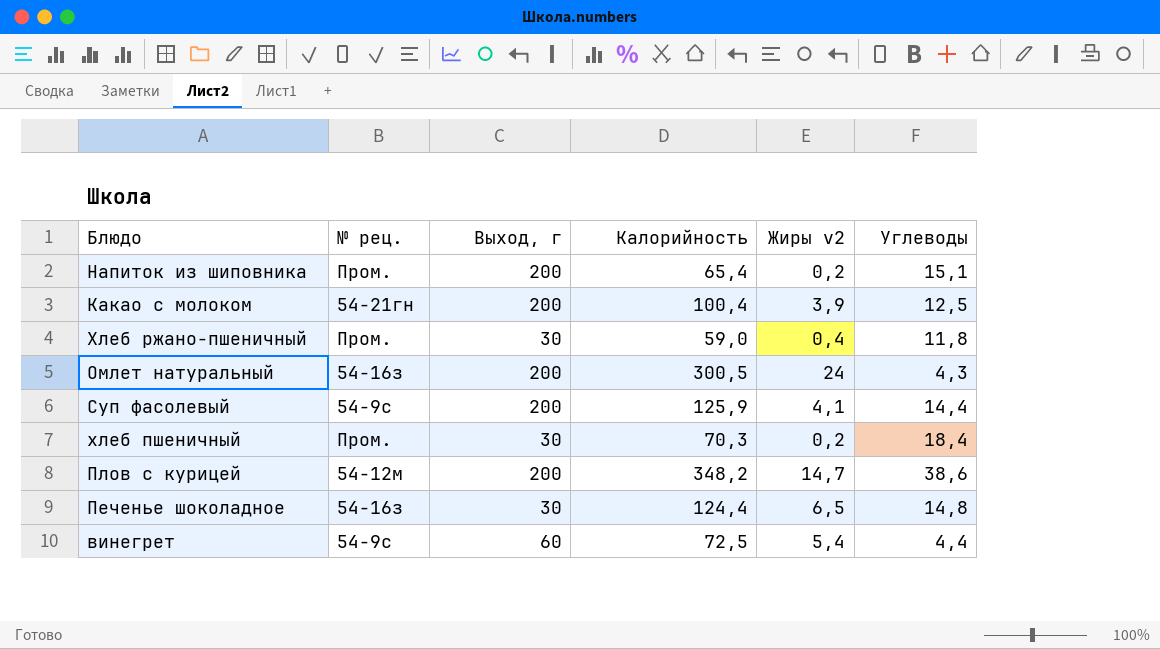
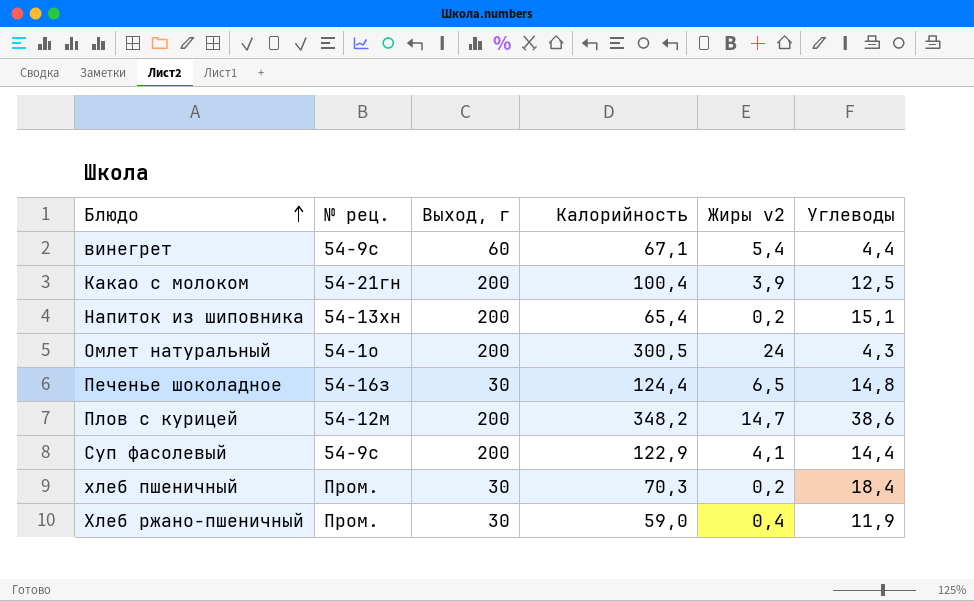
row order: none -> Блюдо ascending
винегрет | Калорийность: 72,5 -> 67,1
Напиток из шиповника | № рец.: Пром. -> 54-13хн
Омлет натуральный | № рец.: 54-16з -> 54-1о
Суп фасолевый | Калорийность: 125,9 -> 122,9
Хлеб ржано-пшеничный | Углеводы: 11,8 -> 11,9

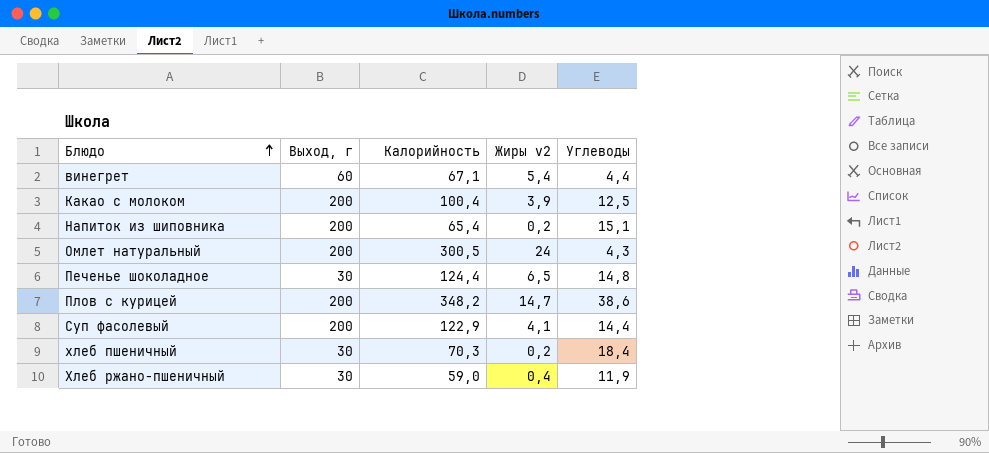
column № рец. | position: 2 -> none

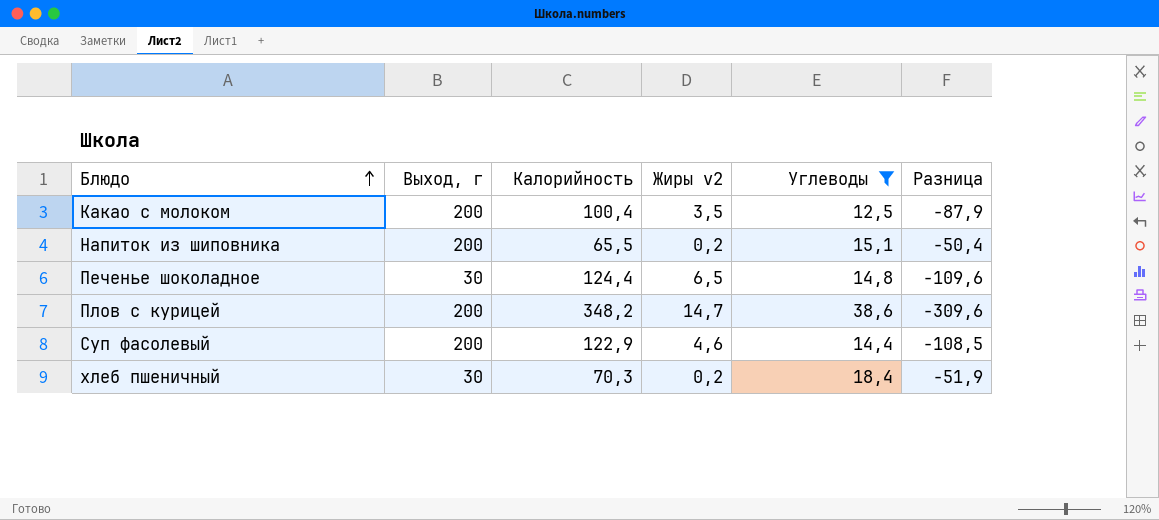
filter: none -> Углеводы >= 12,5
column Разница | formula: none -> [Углеводы] - [Калорийность]
Какао с молоком | Жиры v2: 3,9 -> 3,5
Напиток из шиповника | Калорийность: 65,4 -> 65,5
Суп фасолевый | Жиры v2: 4,1 -> 4,6

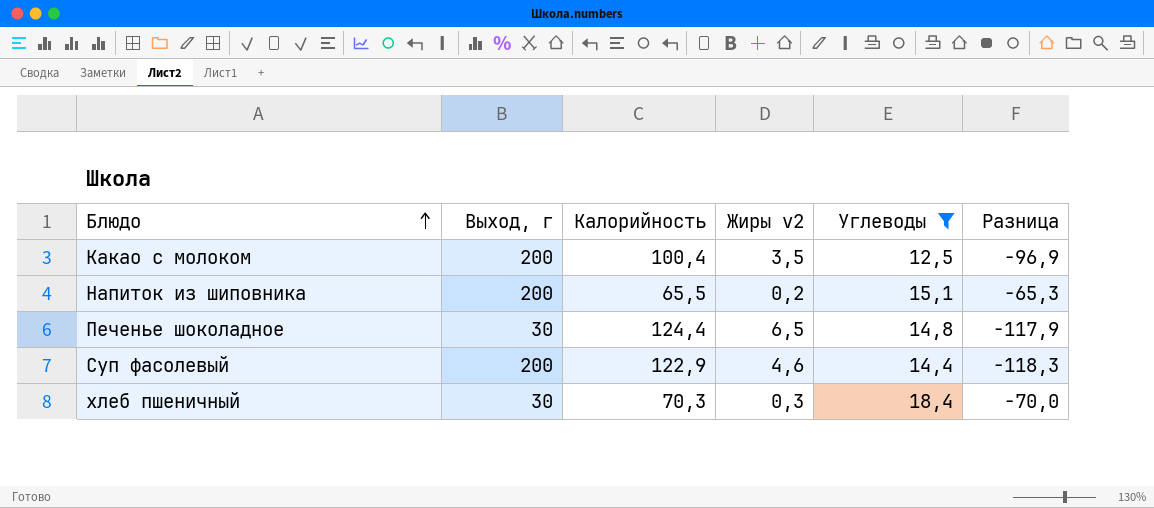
column Разница | formula: [Углеводы] - [Калорийность] -> [Жиры v2] - [Калорийность]
row Плов с курицей: 200 | 348,2 | 14,7 | 38,6 | -309,6 -> none
хлеб пшеничный | Жиры v2: 0,2 -> 0,3

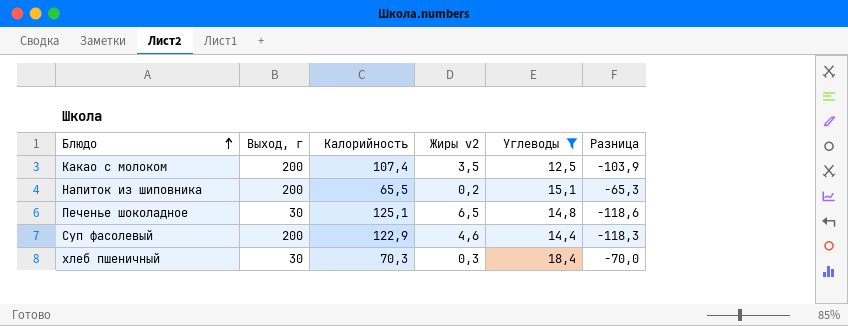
Какао с молоком | Калорийность: 100,4 -> 107,4
Какао с молоком | Разница: -96,9 -> -103,9
Печенье шоколадное | Калорийность: 124,4 -> 125,1
Печенье шоколадное | Разница: -117,9 -> -118,6

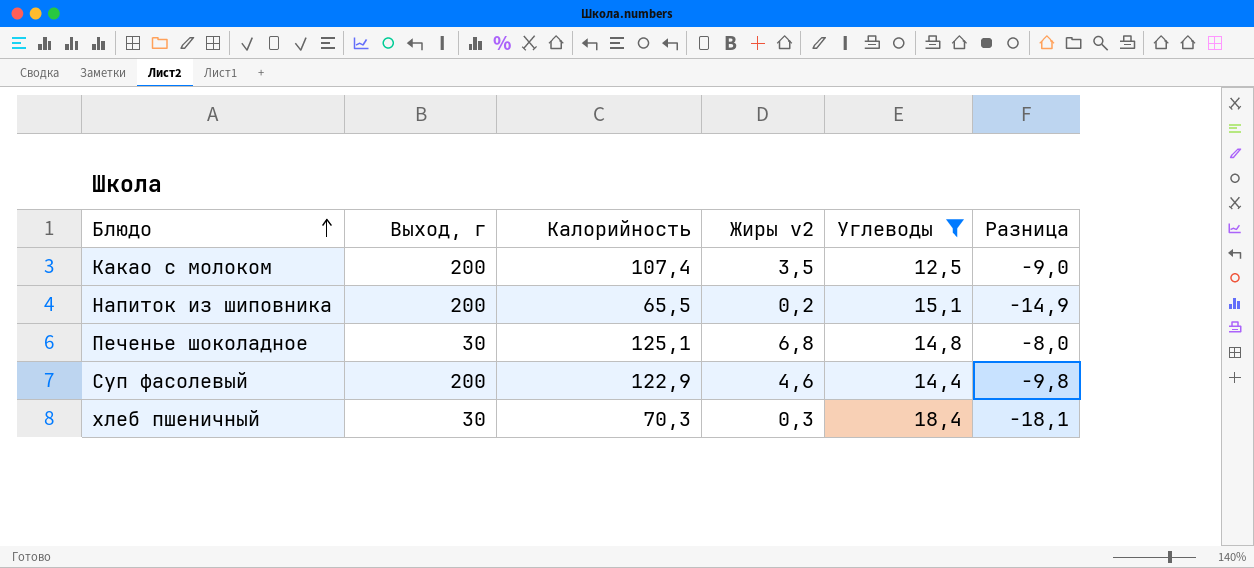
column Разница | formula: [Жиры v2] - [Калорийность] -> [Жиры v2] - [Углеводы]
Печенье шоколадное | Жиры v2: 6,5 -> 6,8

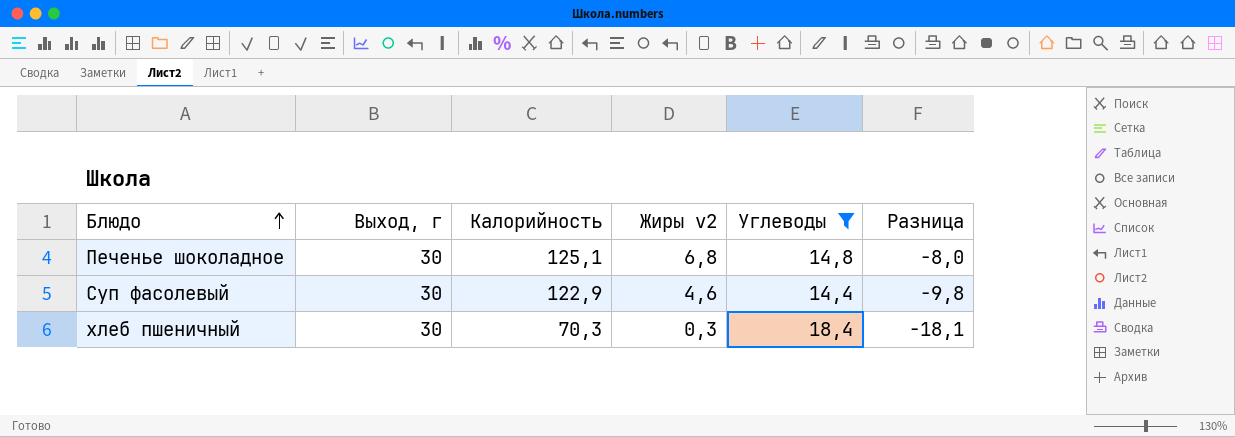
row Какао с молоком: 200 | 107,4 | 3,5 | 12,5 | -9,0 -> none
row Напиток из шиповника: 200 | 65,5 | 0,2 | 15,1 | -14,9 -> none
Суп фасолевый | Выход, г: 200 -> 30

